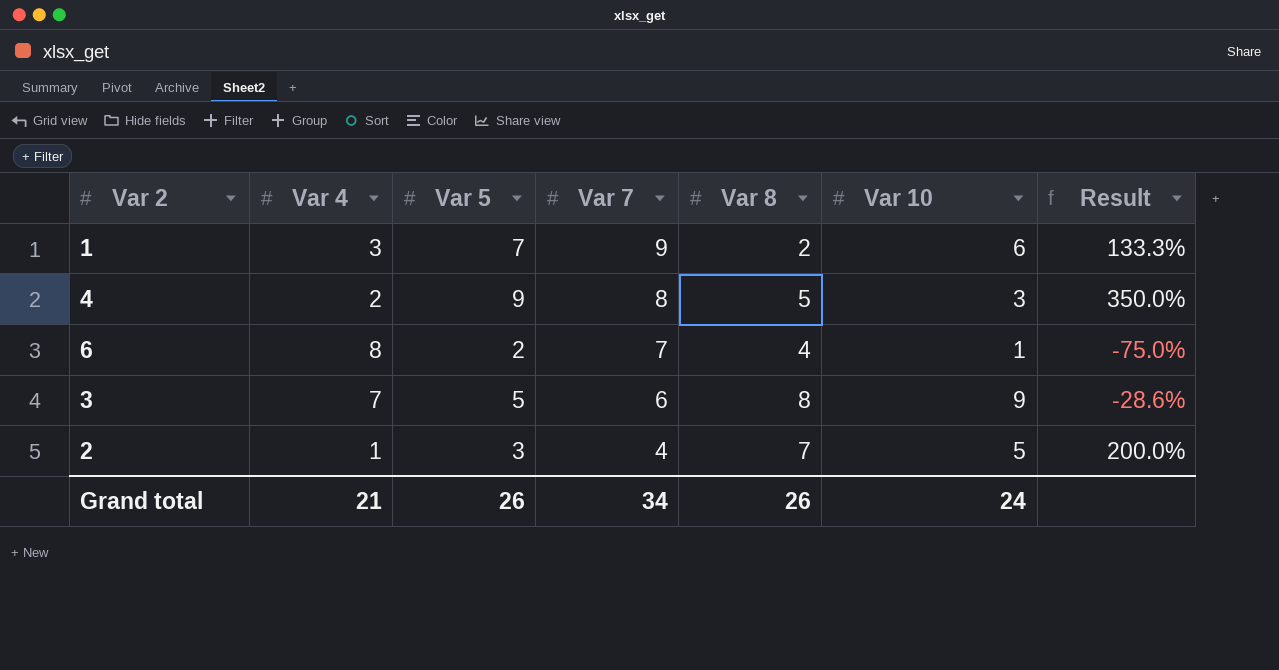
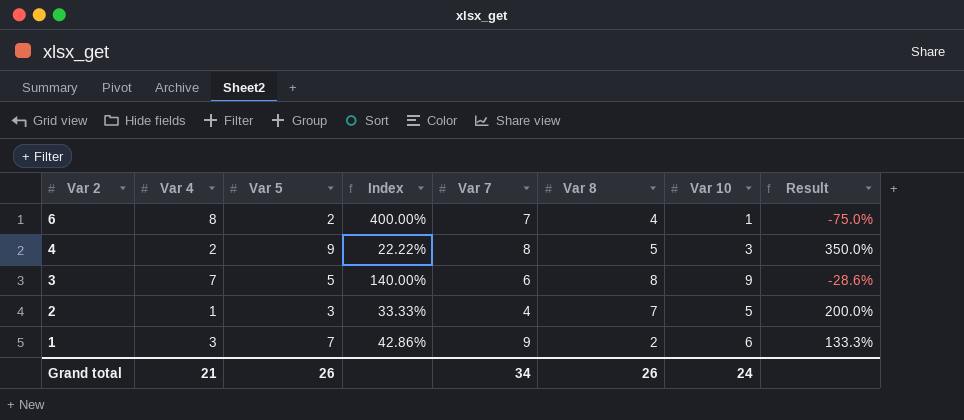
row order: Var 7 descending -> Var 2 descending
column Index | formula: none -> [Var 4] / [Var 5]

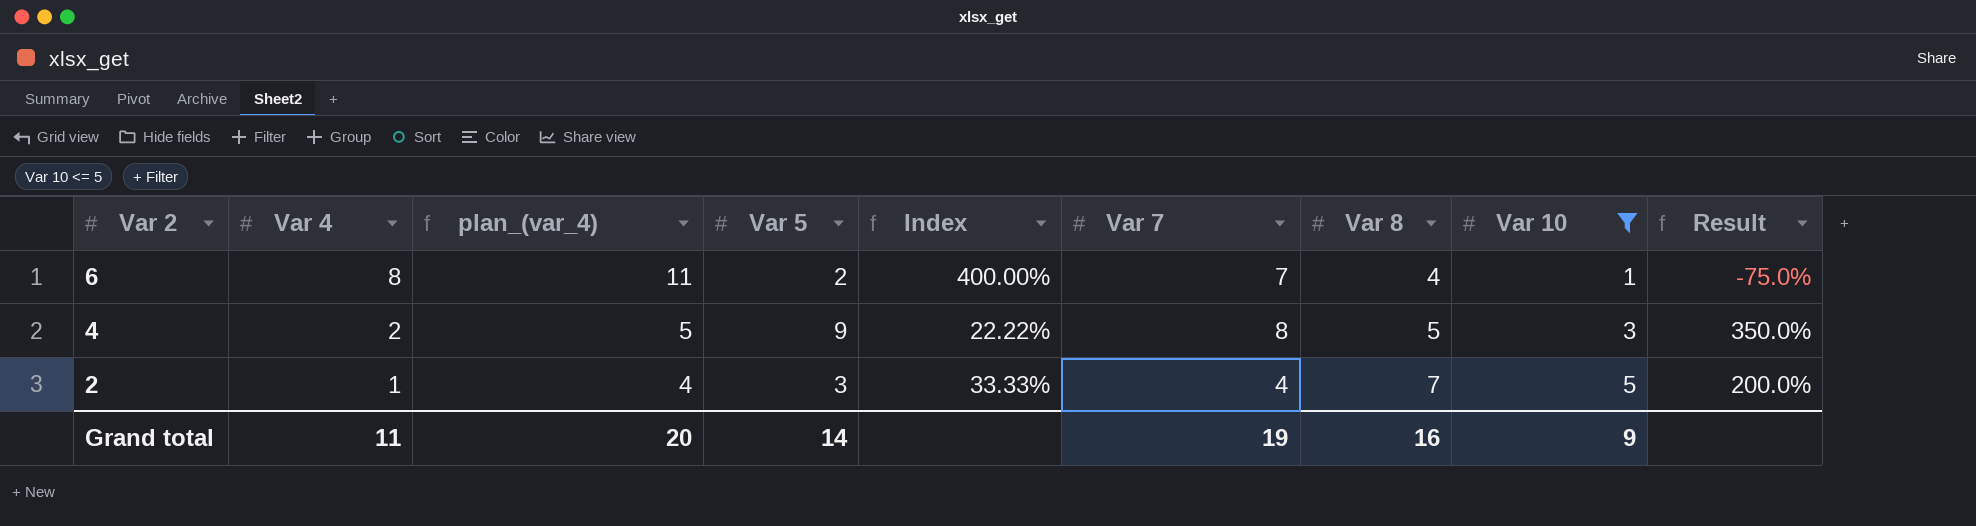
filter: none -> Var 10 <= 5
column plan_(var_4) | formula: none -> [Var 4] + 3
Grand total | Var 4: 21 -> 11
Grand total | Var 5: 26 -> 14
Grand total | Var 7: 34 -> 19
Grand total | Var 8: 26 -> 16
Grand total | Var 10: 24 -> 9

